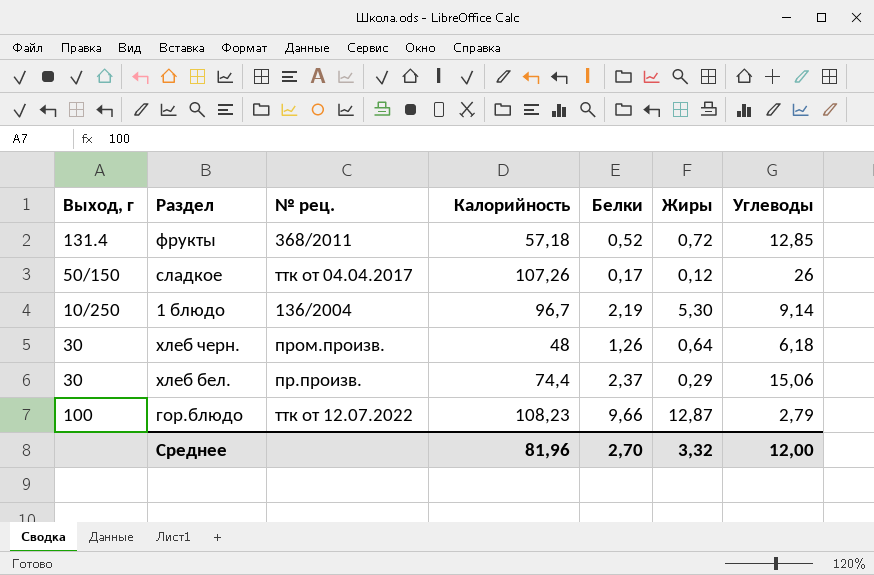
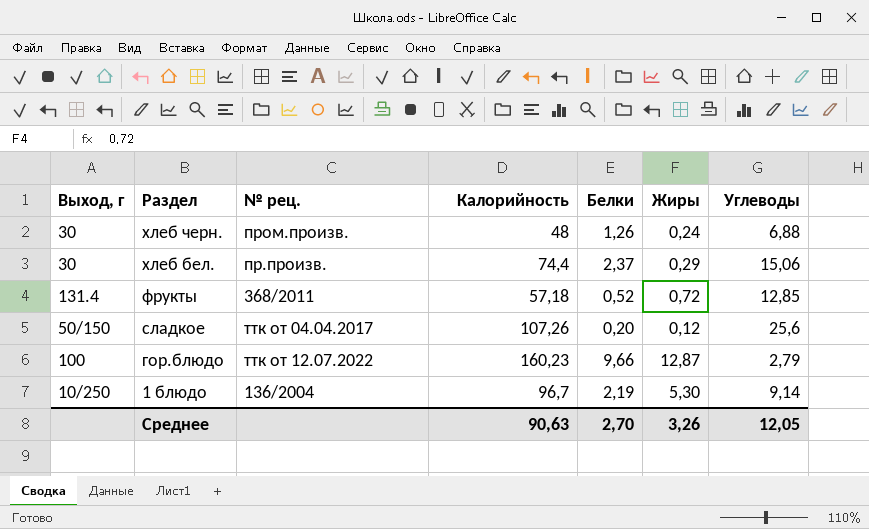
row order: none -> Раздел descending
хлеб черн. | Жиры: 0,64 -> 0,24
хлеб черн. | Углеводы: 6,18 -> 6,88
сладкое | Белки: 0,17 -> 0,20
сладкое | Углеводы: 26 -> 25,6
гор.блюдо | Калорийность: 108,23 -> 160,23
Среднее | Калорийность: 81,96 -> 90,63
Среднее | Жиры: 3,32 -> 3,26
Среднее | Углеводы: 12,00 -> 12,05

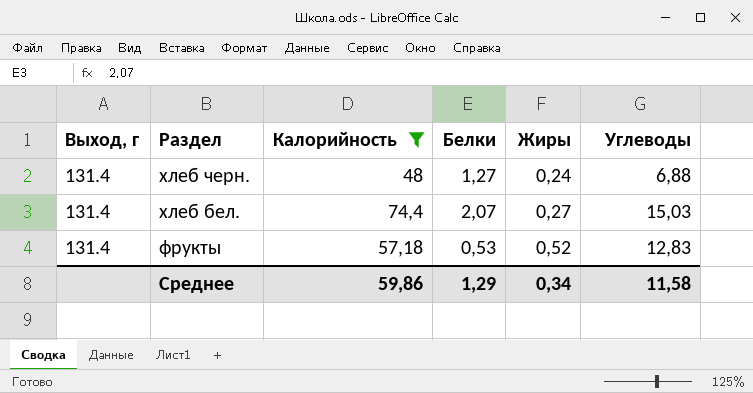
filter: none -> Калорийность <= 74,4
column № рец. | position: 3 -> none
хлеб черн. | Выход, г: 30 -> 131.4
хлеб черн. | Белки: 1,26 -> 1,27
хлеб бел. | Выход, г: 30 -> 131.4
хлеб бел. | Белки: 2,37 -> 2,07
хлеб бел. | Жиры: 0,29 -> 0,27
хлеб бел. | Углеводы: 15,06 -> 15,03
фрукты | Белки: 0,52 -> 0,53
фрукты | Жиры: 0,72 -> 0,52
фрукты | Углеводы: 12,85 -> 12,83
Среднее | Калорийность: 90,63 -> 59,86
Среднее | Белки: 2,70 -> 1,29
Среднее | Жиры: 3,26 -> 0,34
Среднее | Углеводы: 12,05 -> 11,58

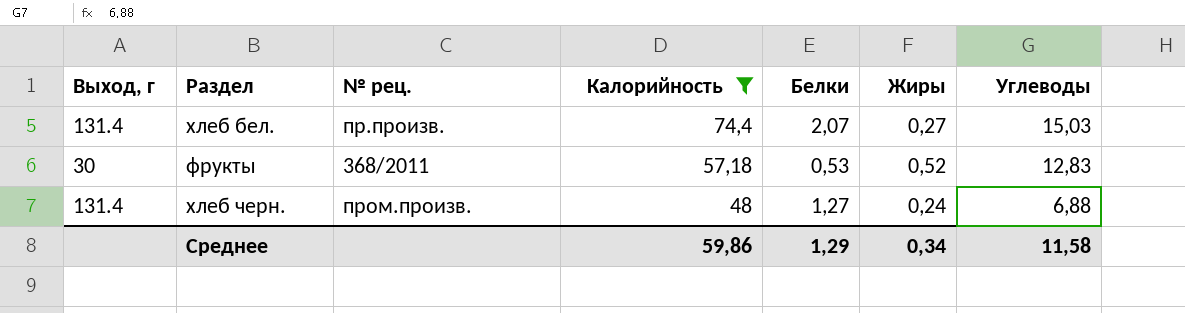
row order: Раздел descending -> Калорийность descending
column № рец. | position: none -> 3
фрукты | Выход, г: 131.4 -> 30

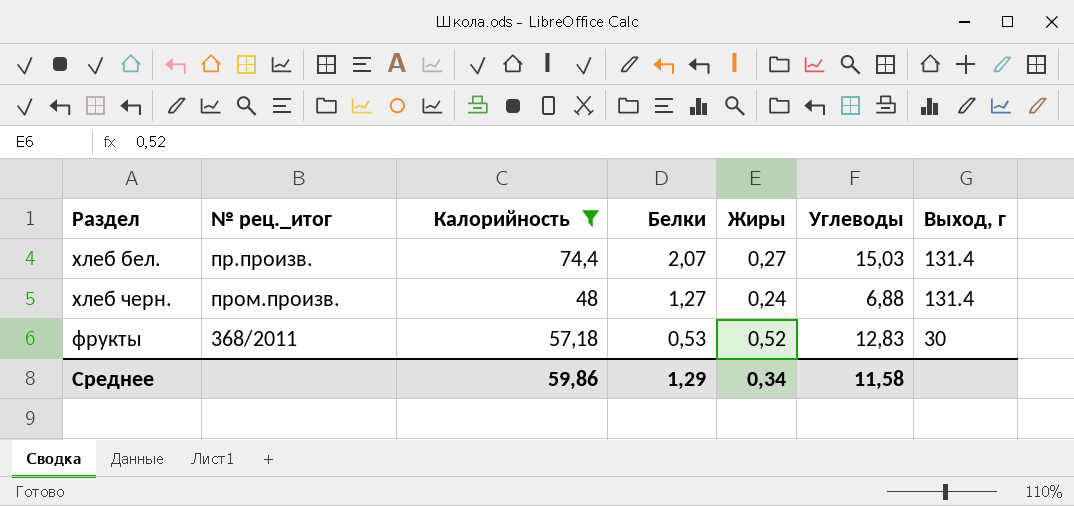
row order: Калорийность descending -> Белки descending
column name: № рец. -> № рец._итог
column Выход, г | position: 1 -> 7

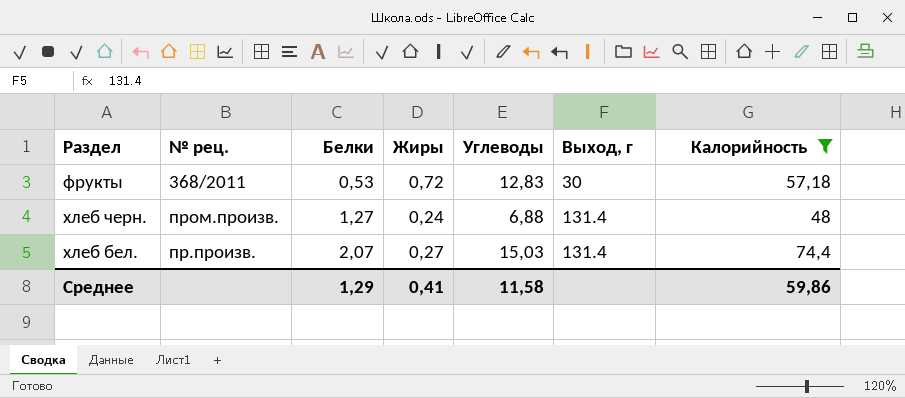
row order: Белки descending -> Белки ascending
column name: № рец._итог -> № рец.
column Калорийность | position: 3 -> 7
фрукты | Жиры: 0,52 -> 0,72
Среднее | Жиры: 0,34 -> 0,41

